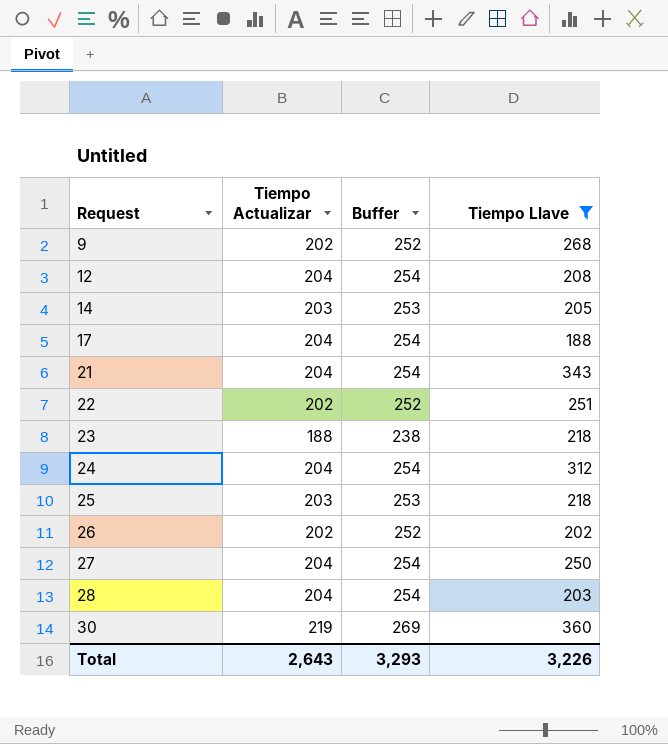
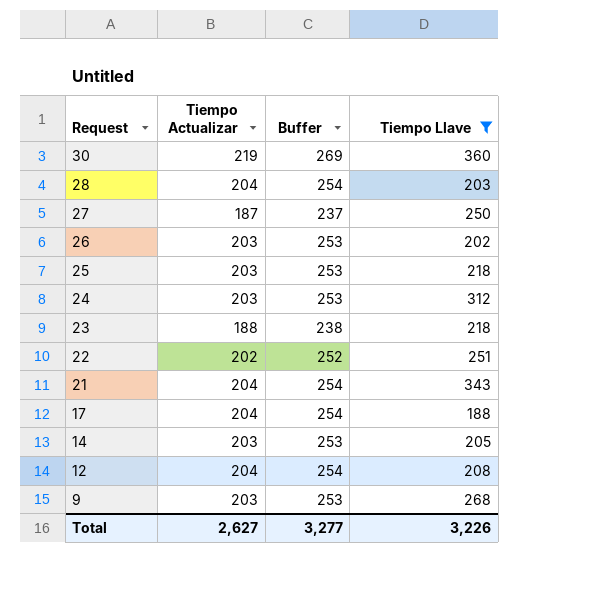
row order: Request ascending -> Request descending
27 | Tiempo Actualizar: 204 -> 187
27 | Buffer: 254 -> 237
26 | Tiempo Actualizar: 202 -> 203
26 | Buffer: 252 -> 253
24 | Tiempo Actualizar: 204 -> 203
24 | Buffer: 254 -> 253
9 | Tiempo Actualizar: 202 -> 203
9 | Buffer: 252 -> 253
Total | Tiempo Actualizar: 2,643 -> 2,627
Total | Buffer: 3,293 -> 3,277

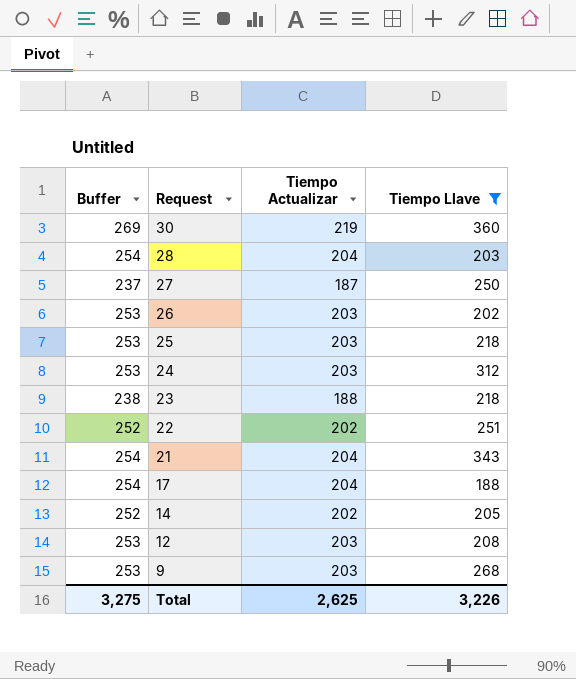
column Buffer | position: 3 -> 1
14 | Buffer: 253 -> 252
14 | Tiempo Actualizar: 203 -> 202
12 | Buffer: 254 -> 253
12 | Tiempo Actualizar: 204 -> 203
Total | Buffer: 3,277 -> 3,275
Total | Tiempo Actualizar: 2,627 -> 2,625

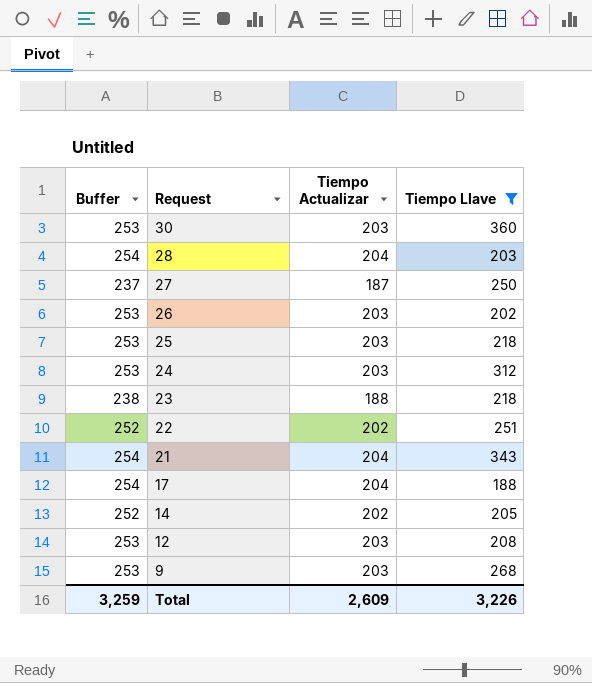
30 | Buffer: 269 -> 253
30 | Tiempo Actualizar: 219 -> 203
Total | Buffer: 3,275 -> 3,259
Total | Tiempo Actualizar: 2,625 -> 2,609

